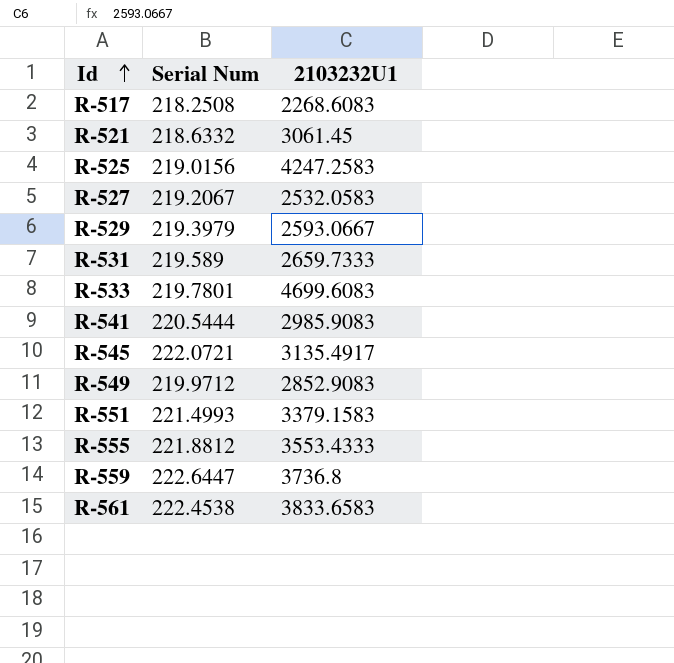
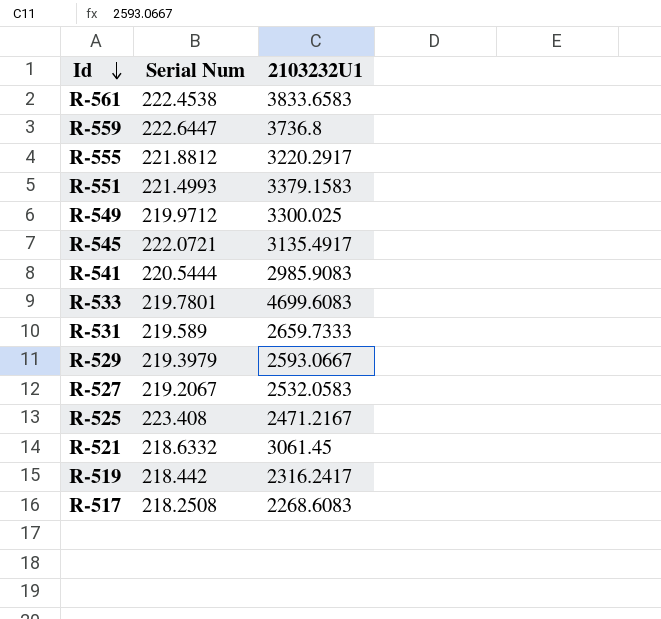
row order: Id ascending -> Id descending
R-555 | 2103232U1: 3553.4333 -> 3220.2917
R-549 | 2103232U1: 2852.9083 -> 3300.025
R-525 | Serial Num: 219.0156 -> 223.408
R-525 | 2103232U1: 4247.2583 -> 2471.2167
row R-519: none -> 218.442 | 2316.2417

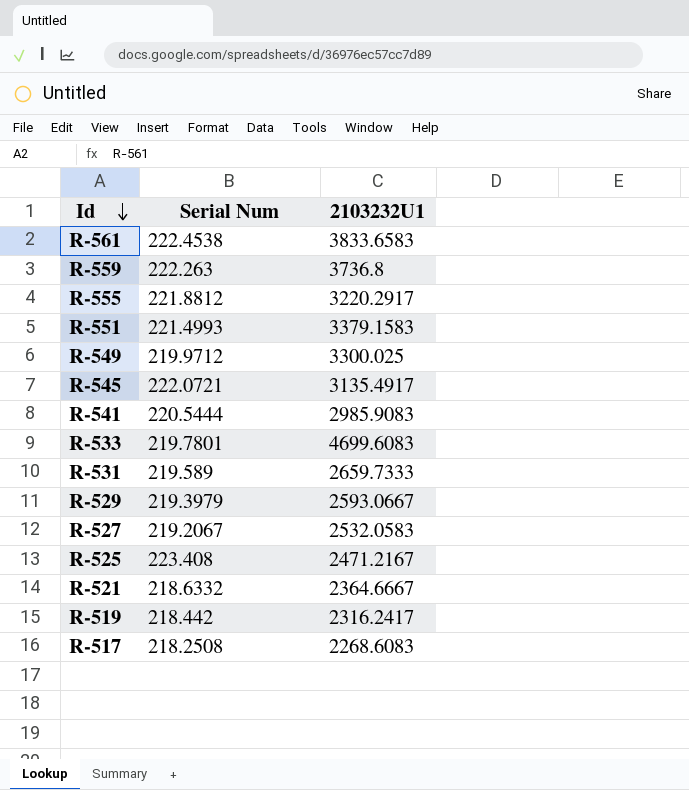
R-559 | Serial Num: 222.6447 -> 222.263
R-521 | 2103232U1: 3061.45 -> 2364.6667

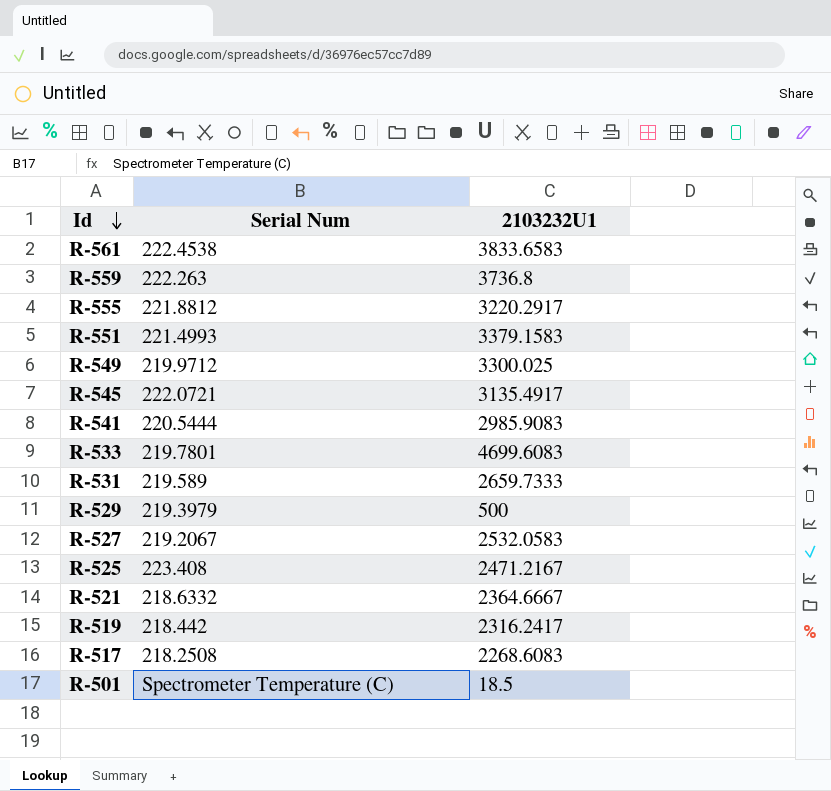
R-529 | 2103232U1: 2593.0667 -> 500
row R-501: none -> Spectrometer Temperature (C) | 18.5

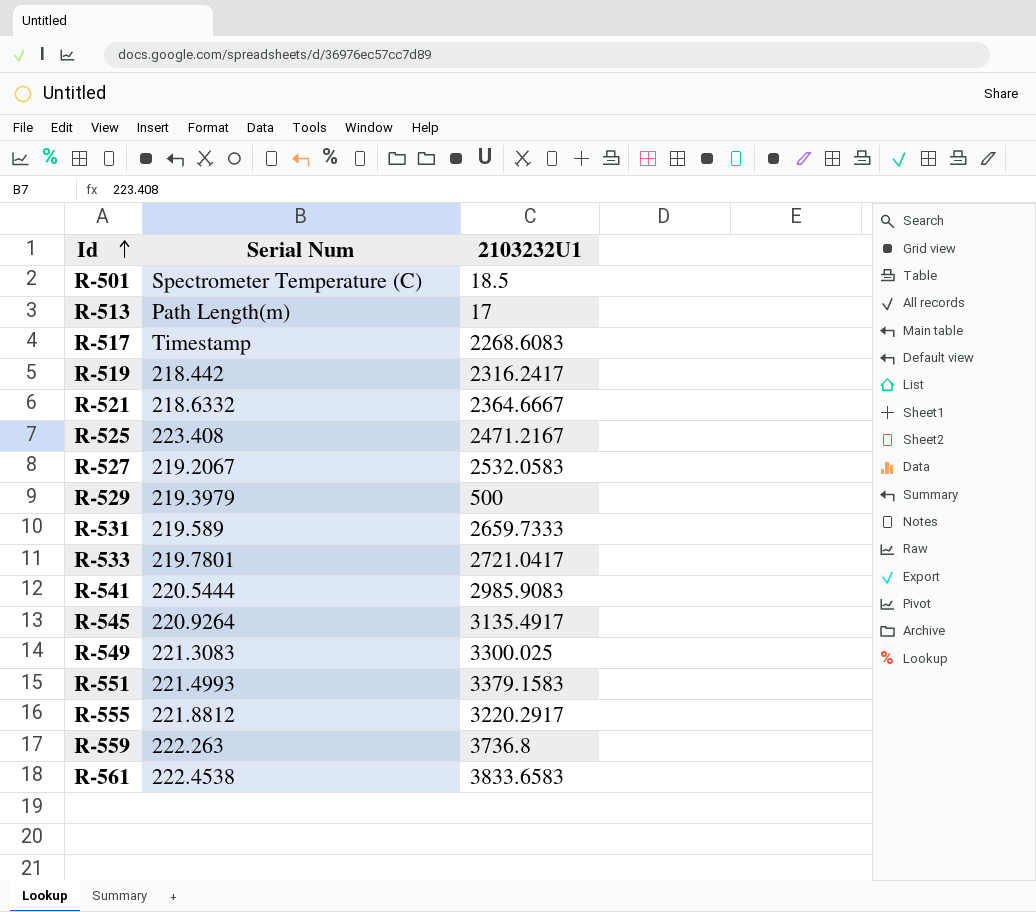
row order: Id descending -> Id ascending
row R-513: none -> Path Length(m) | 17
R-517 | Serial Num: 218.2508 -> Timestamp
R-533 | 2103232U1: 4699.6083 -> 2721.0417
R-545 | Serial Num: 222.0721 -> 220.9264
R-549 | Serial Num: 219.9712 -> 221.3083

